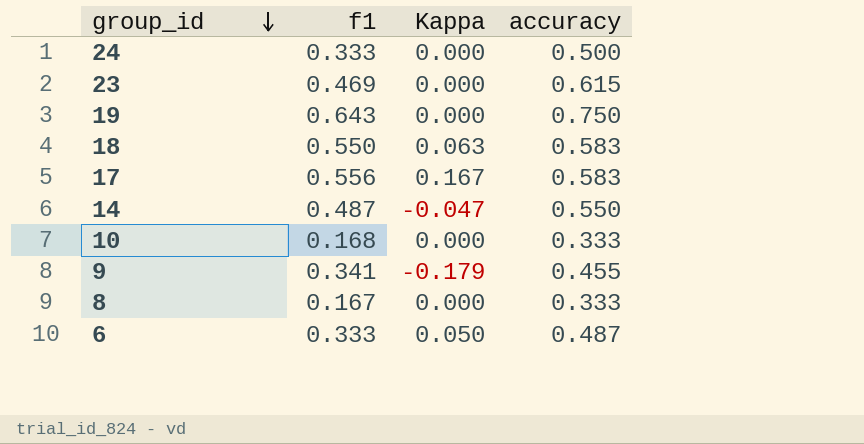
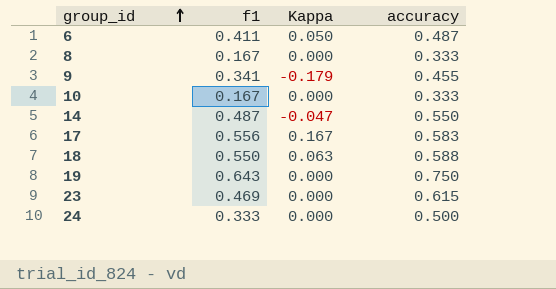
row order: group_id descending -> group_id ascending
6 | f1: 0.333 -> 0.411
10 | f1: 0.168 -> 0.167
18 | accuracy: 0.583 -> 0.588

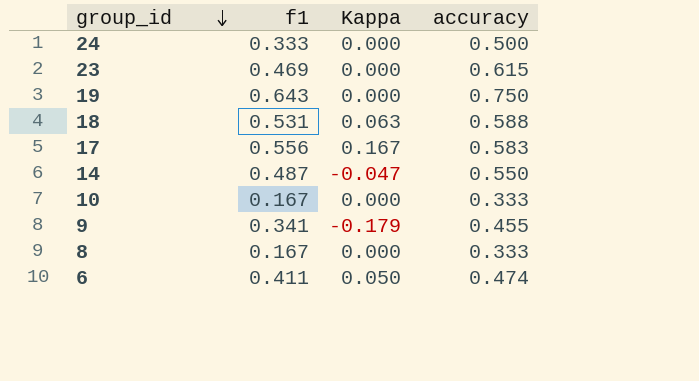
row order: group_id ascending -> group_id descending
18 | f1: 0.550 -> 0.531
6 | accuracy: 0.487 -> 0.474

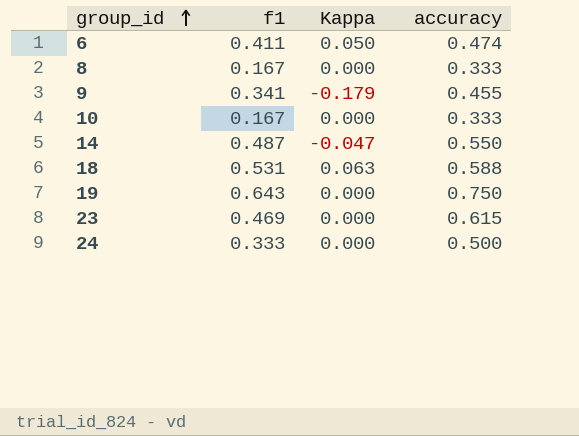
row order: group_id descending -> group_id ascending
row 17: 0.556 | 0.167 | 0.583 -> none

